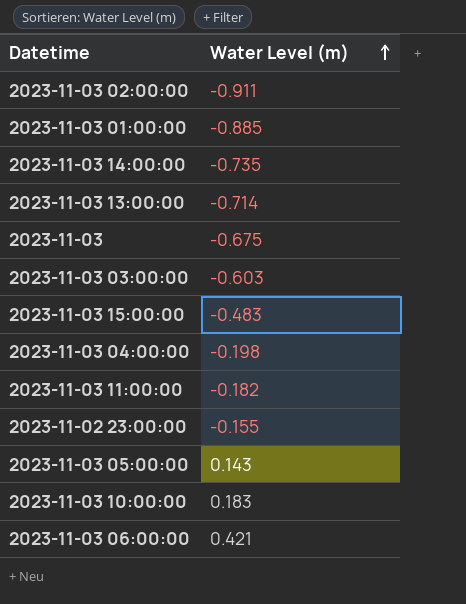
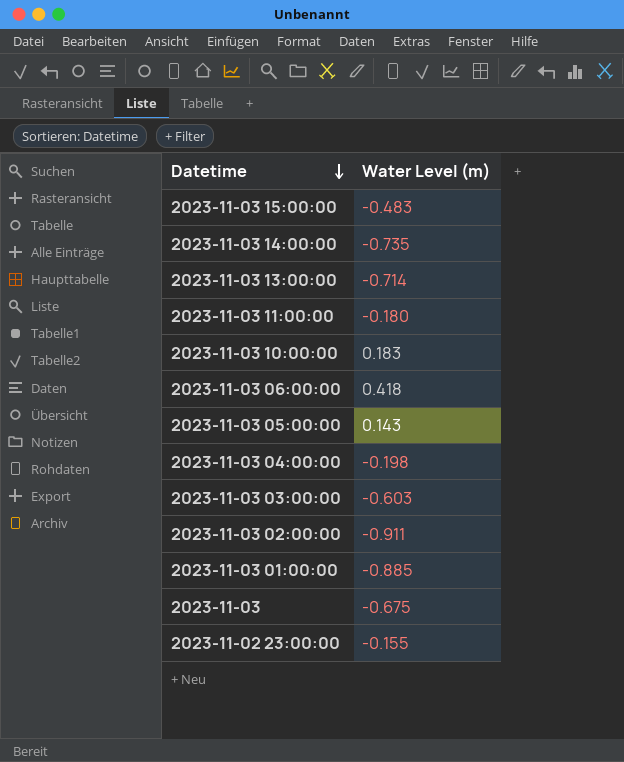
row order: Water Level (m) ascending -> Datetime descending
2023-11-03 11:00:00 | Water Level (m): -0.182 -> -0.180
2023-11-03 06:00:00 | Water Level (m): 0.421 -> 0.418

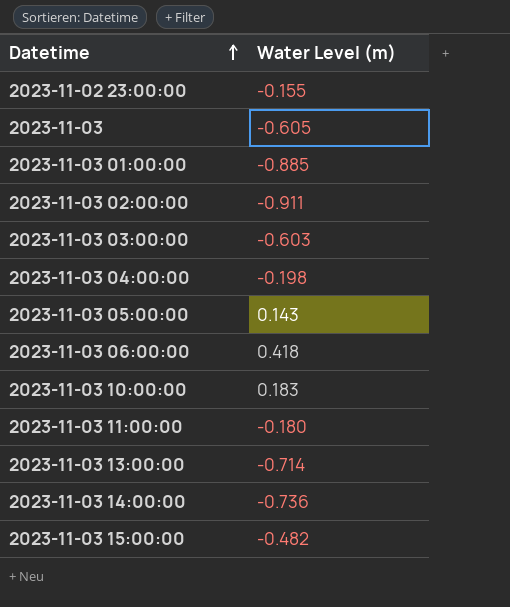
row order: Datetime descending -> Datetime ascending
2023-11-03 | Water Level (m): -0.675 -> -0.605
2023-11-03 14:00:00 | Water Level (m): -0.735 -> -0.736
2023-11-03 15:00:00 | Water Level (m): -0.483 -> -0.482

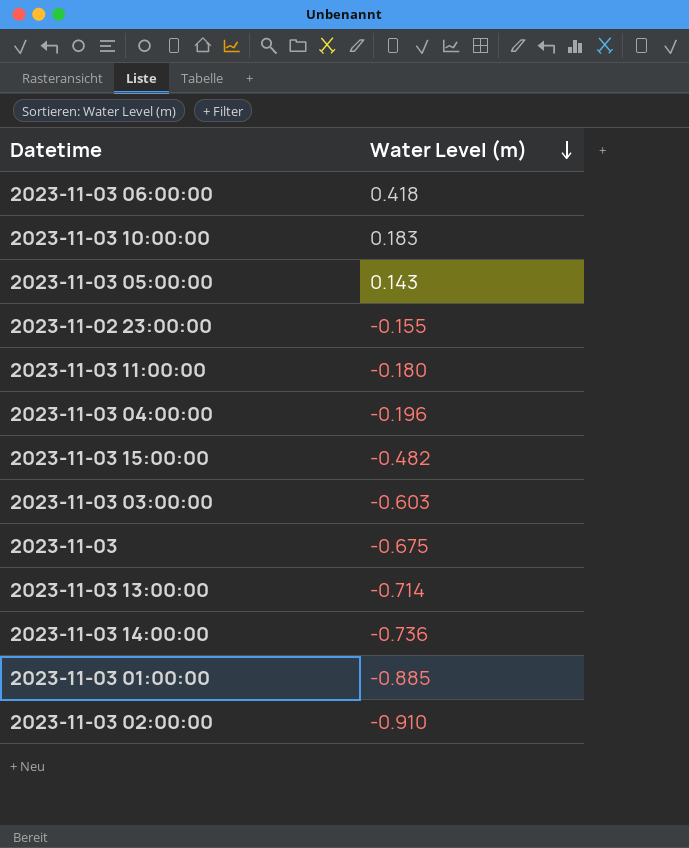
row order: Datetime ascending -> Water Level (m) descending
2023-11-03 04:00:00 | Water Level (m): -0.198 -> -0.196
2023-11-03 | Water Level (m): -0.605 -> -0.675
2023-11-03 02:00:00 | Water Level (m): -0.911 -> -0.910

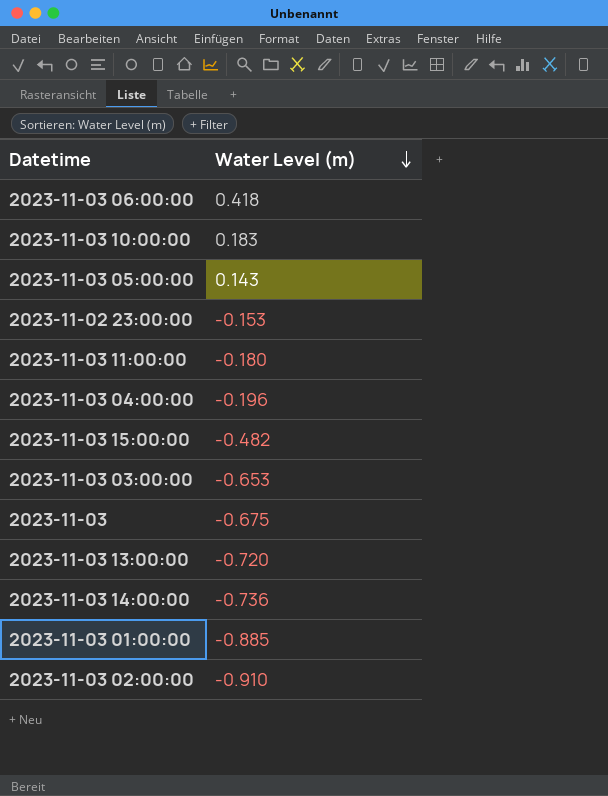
2023-11-02 23:00:00 | Water Level (m): -0.155 -> -0.153
2023-11-03 03:00:00 | Water Level (m): -0.603 -> -0.653
2023-11-03 13:00:00 | Water Level (m): -0.714 -> -0.720

